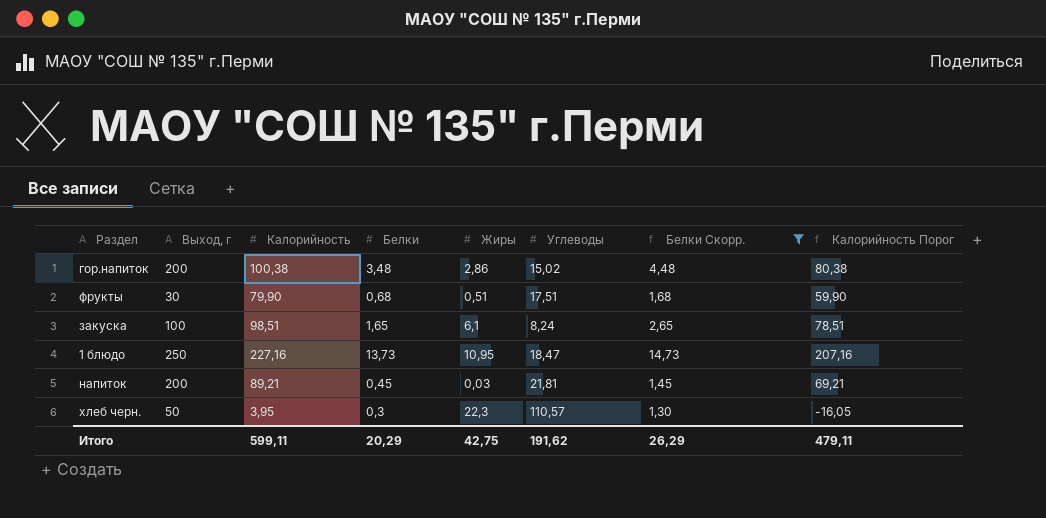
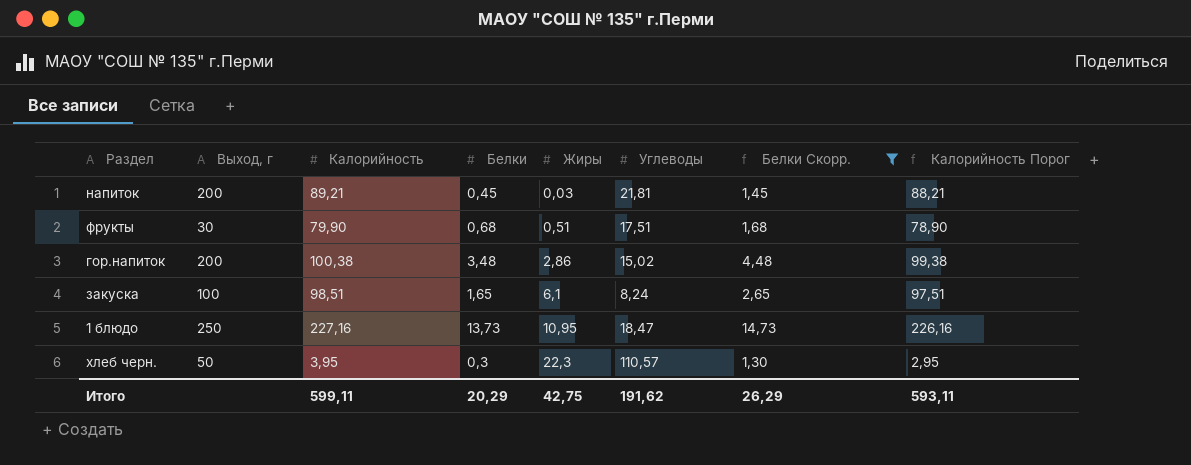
row order: none -> Жиры ascending
column Калорийность Порог | formula: [Калорийность] - 20 -> [Калорийность] - 1
Итого | Калорийность Порог: 479,11 -> 593,11

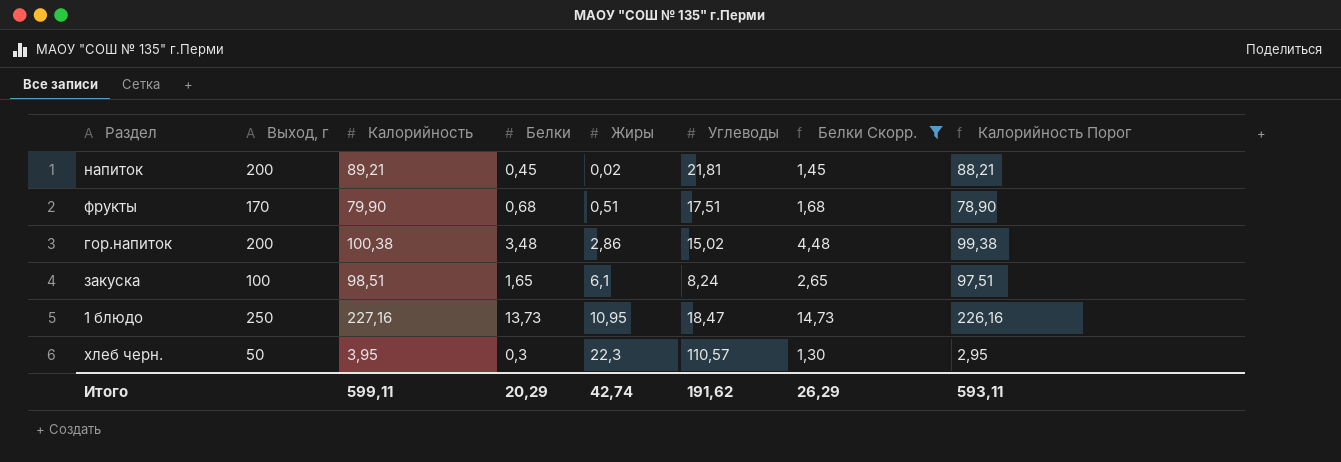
напиток | Жиры: 0,03 -> 0,02
фрукты | Выход, г: 30 -> 170
Итого | Жиры: 42,75 -> 42,74

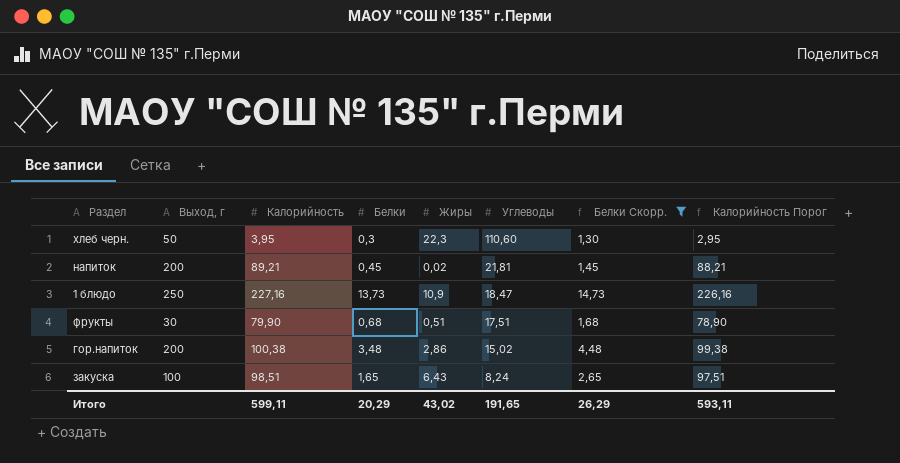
row order: Жиры ascending -> Углеводы descending
хлеб черн. | Углеводы: 110,57 -> 110,60
1 блюдо | Жиры: 10,95 -> 10,9
фрукты | Выход, г: 170 -> 30
закуска | Жиры: 6,1 -> 6,43
Итого | Жиры: 42,74 -> 43,02
Итого | Углеводы: 191,62 -> 191,65

